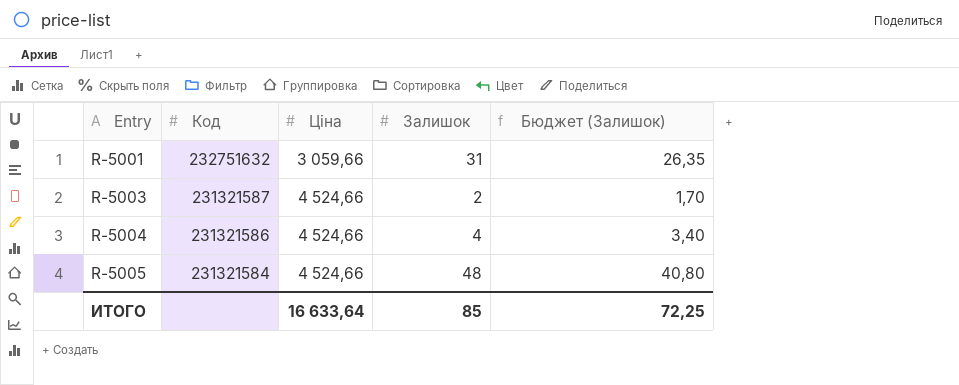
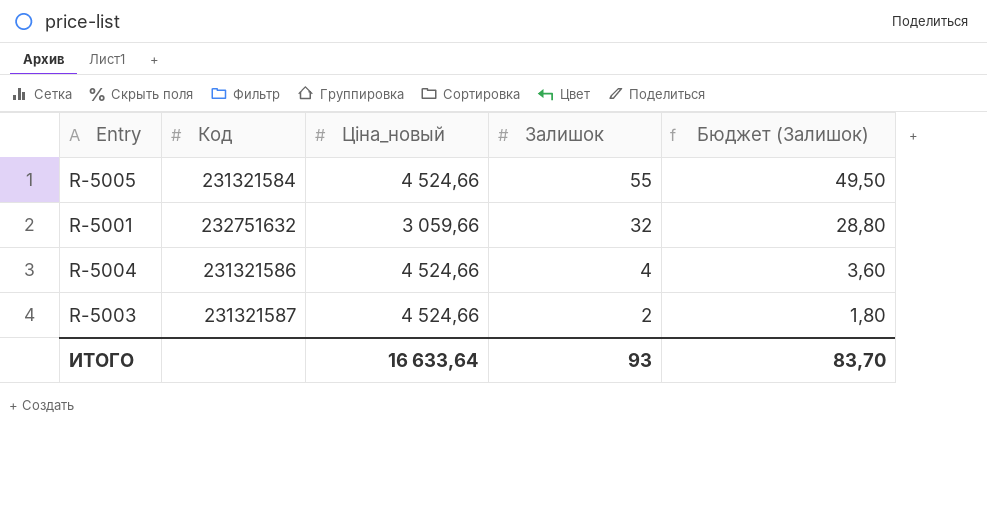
row order: Entry ascending -> Залишок descending
column name: Ціна -> Ціна_новый
column Бюджет (Залишок) | formula: [Залишок] * 0,85 -> [Залишок] * 0,9
R-5005 | Залишок: 48 -> 55
R-5001 | Залишок: 31 -> 32
ИТОГО | Залишок: 85 -> 93
ИТОГО | Бюджет (Залишок): 72,25 -> 83,70

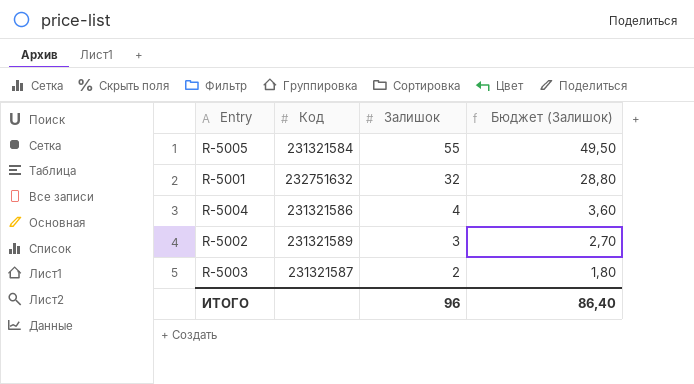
column Ціна_новый | position: 3 -> none
row R-5002: none -> 231321589 | 3 | 2,70
ИТОГО | Залишок: 93 -> 96
ИТОГО | Бюджет (Залишок): 83,70 -> 86,40

